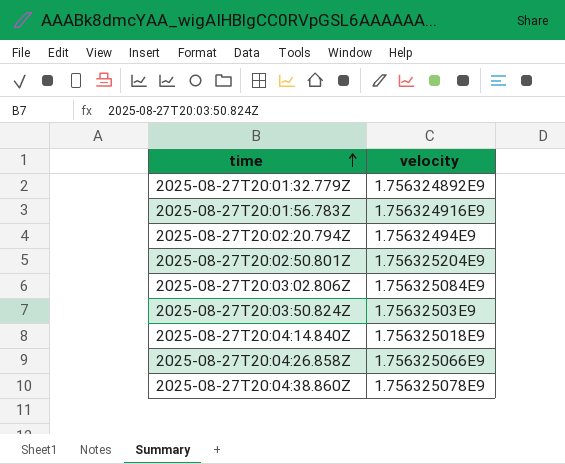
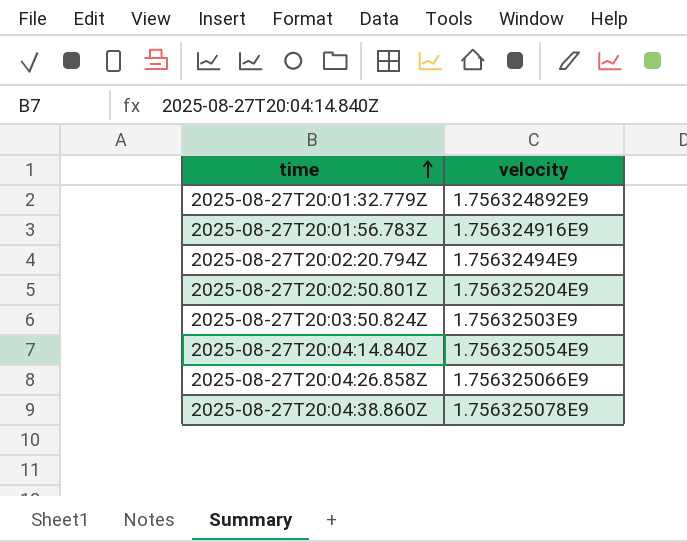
row 2025-08-27T20:03:02.806Z: 1.756325084E9 -> none
2025-08-27T20:04:14.840Z | velocity: 1.756325018E9 -> 1.756325054E9

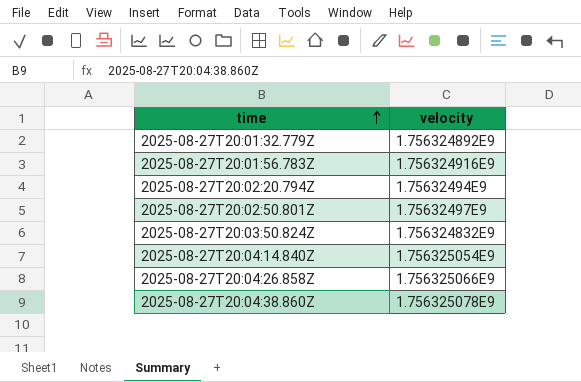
2025-08-27T20:02:50.801Z | velocity: 1.756325204E9 -> 1.75632497E9
2025-08-27T20:03:50.824Z | velocity: 1.75632503E9 -> 1.756324832E9

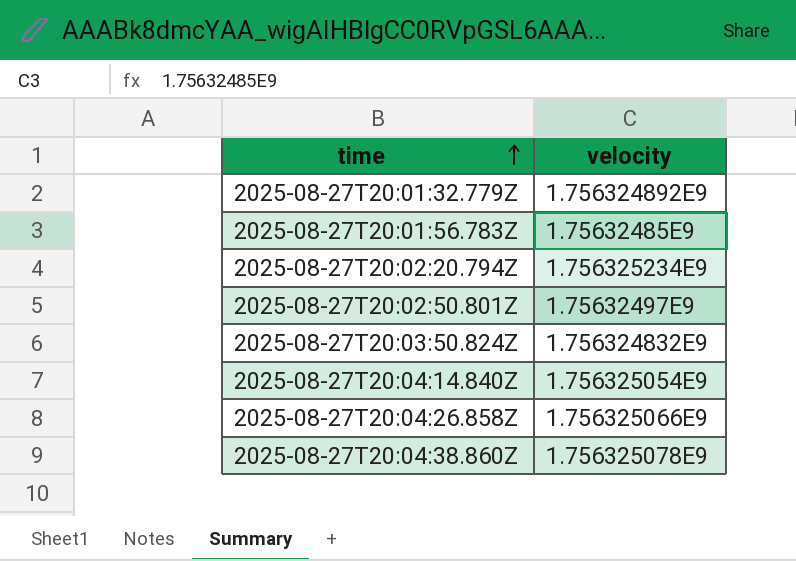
2025-08-27T20:01:56.783Z | velocity: 1.756324916E9 -> 1.75632485E9
2025-08-27T20:02:20.794Z | velocity: 1.75632494E9 -> 1.756325234E9

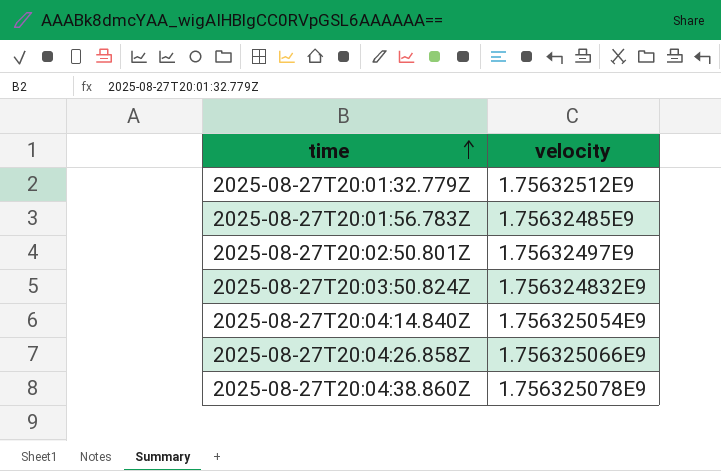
row 2025-08-27T20:02:20.794Z: 1.756325234E9 -> none
2025-08-27T20:01:32.779Z | velocity: 1.756324892E9 -> 1.75632512E9

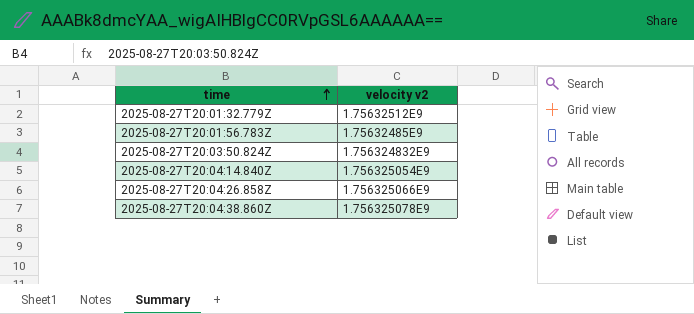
column name: velocity -> velocity v2
row 2025-08-27T20:02:50.801Z: 1.75632497E9 -> none

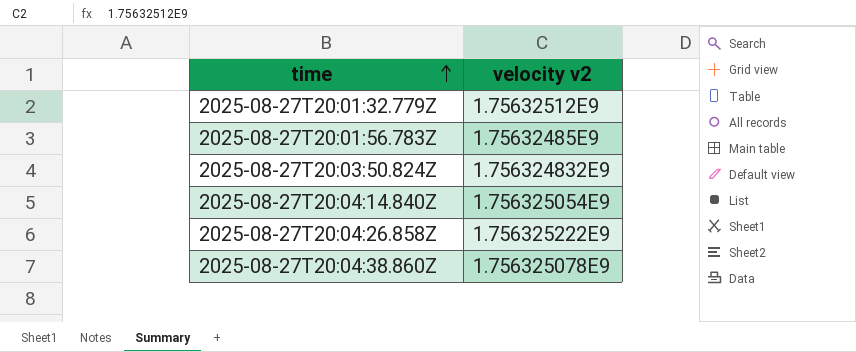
2025-08-27T20:04:26.858Z | velocity v2: 1.756325066E9 -> 1.756325222E9

